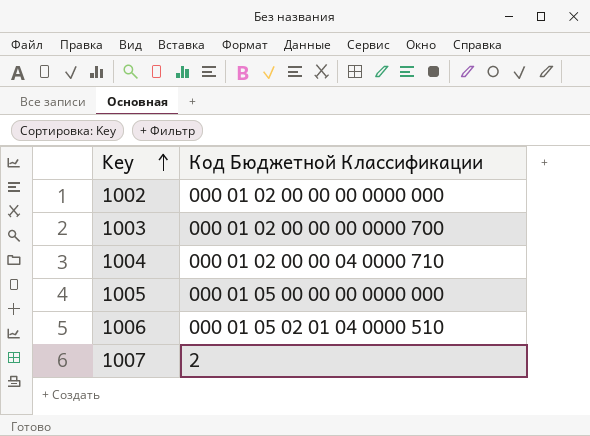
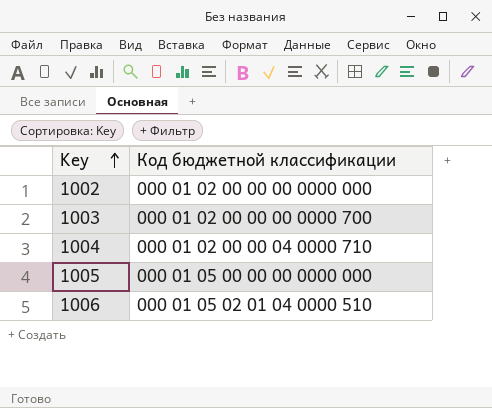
column name: Код Бюджетной Классификации -> Код бюджетной классификации
row 1007: 2 -> none

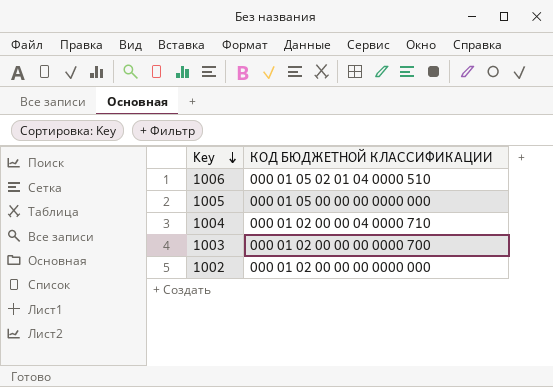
row order: Key ascending -> Key descending
column name: Код бюджетной классификации -> КОД БЮДЖЕТНОЙ КЛАССИФИКАЦИИ

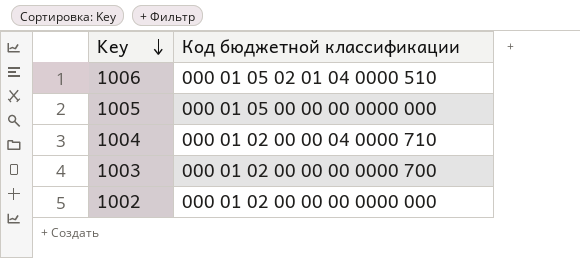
column name: КОД БЮДЖЕТНОЙ КЛАССИФИКАЦИИ -> Код бюджетной классификации

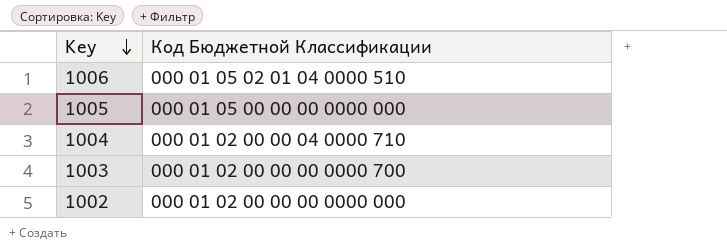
column name: Код бюджетной классификации -> Код Бюджетной Классификации

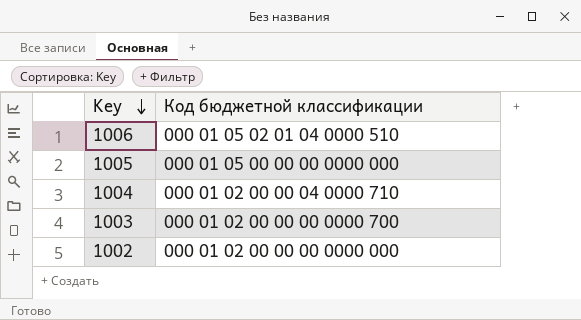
column name: Код Бюджетной Классификации -> Код бюджетной классификации

